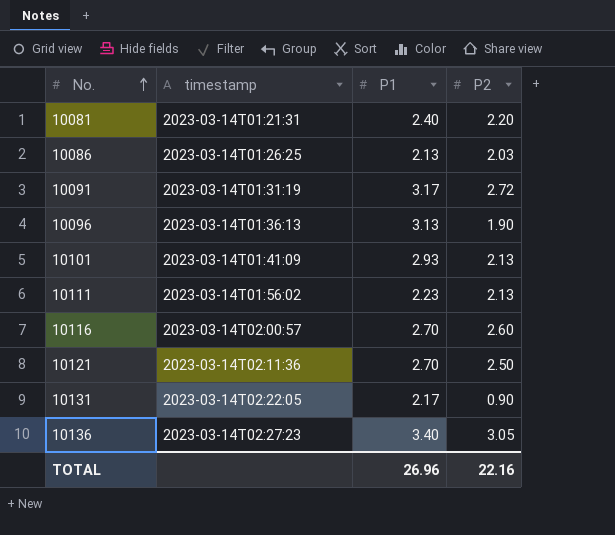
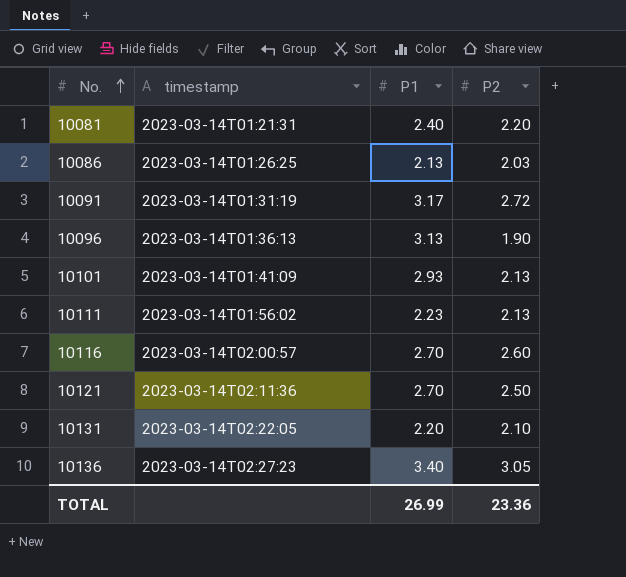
10131 | P1: 2.17 -> 2.20
10131 | P2: 0.90 -> 2.10
TOTAL | P1: 26.96 -> 26.99
TOTAL | P2: 22.16 -> 23.36

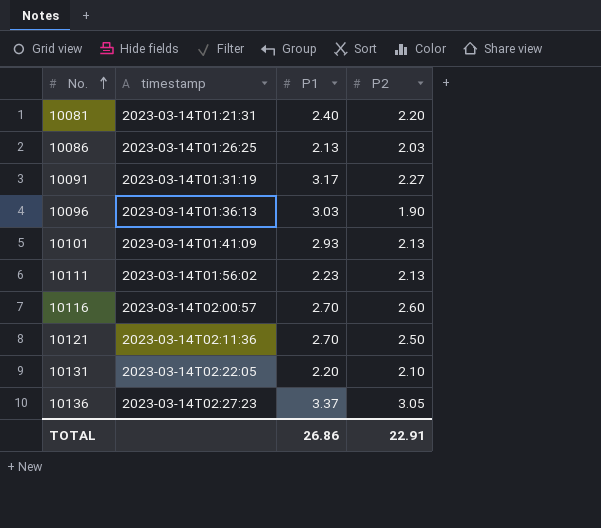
10091 | P2: 2.72 -> 2.27
10096 | P1: 3.13 -> 3.03
10136 | P1: 3.40 -> 3.37
TOTAL | P1: 26.99 -> 26.86
TOTAL | P2: 23.36 -> 22.91

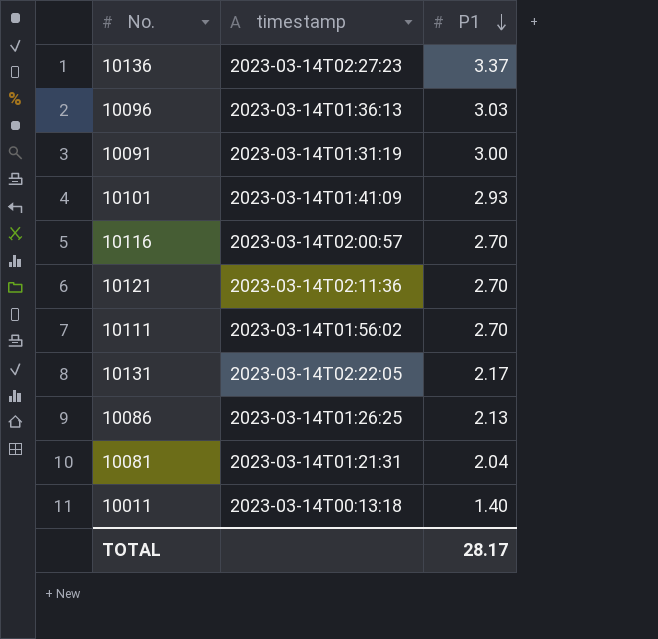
row order: No. ascending -> P1 descending
column P2 | position: 4 -> none
10091 | P1: 3.17 -> 3.00
10111 | P1: 2.23 -> 2.70
10131 | P1: 2.20 -> 2.17
10081 | P1: 2.40 -> 2.04
row 10011: none -> 2023-03-14T00:13:18 | 1.40
TOTAL | P1: 26.86 -> 28.17

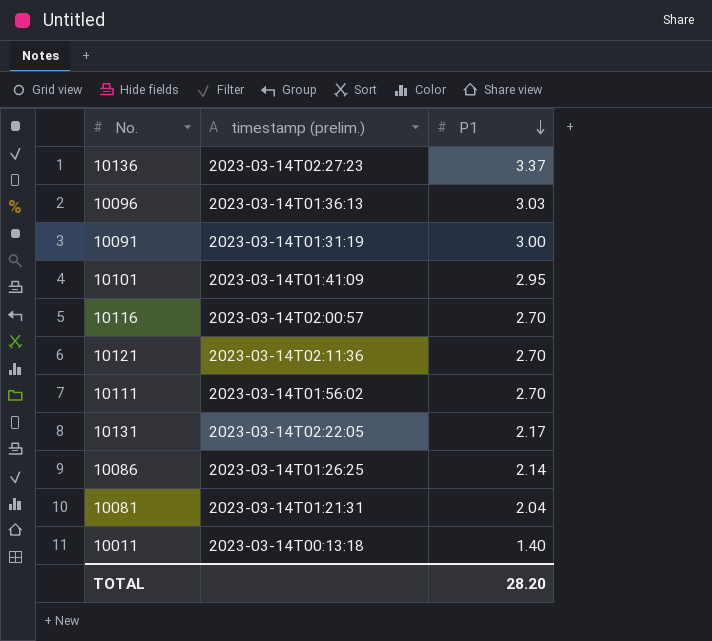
column name: timestamp -> timestamp (prelim.)
10101 | P1: 2.93 -> 2.95
10086 | P1: 2.13 -> 2.14
TOTAL | P1: 28.17 -> 28.20

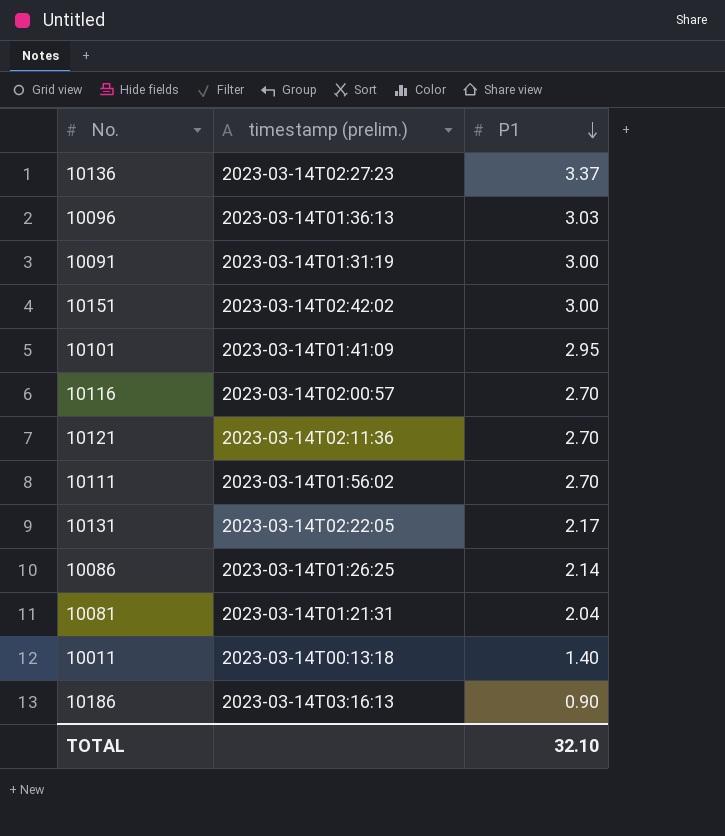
row 10151: none -> 2023-03-14T02:42:02 | 3.00
row 10186: none -> 2023-03-14T03:16:13 | 0.90
TOTAL | P1: 28.20 -> 32.10

